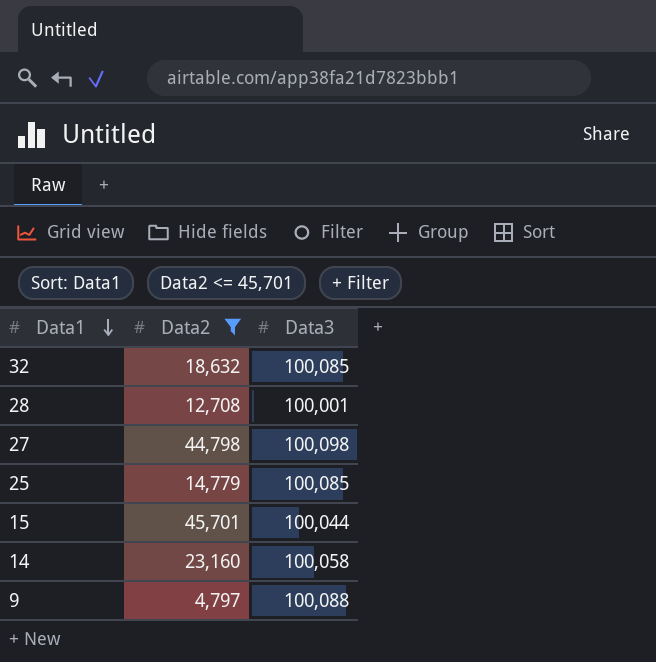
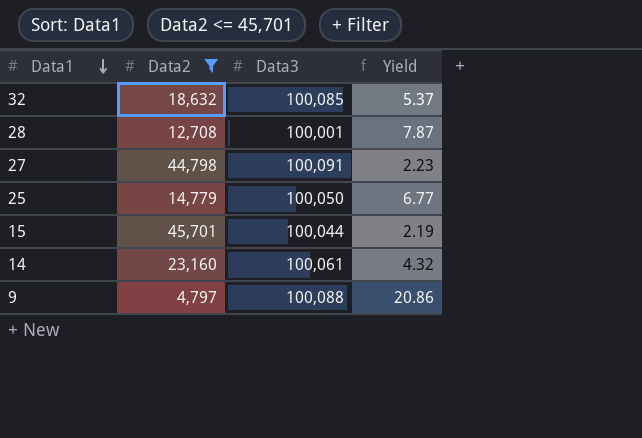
column Yield | formula: none -> [Data3] / [Data2]
27 | Data3: 100,098 -> 100,091
25 | Data3: 100,085 -> 100,050
14 | Data3: 100,058 -> 100,061

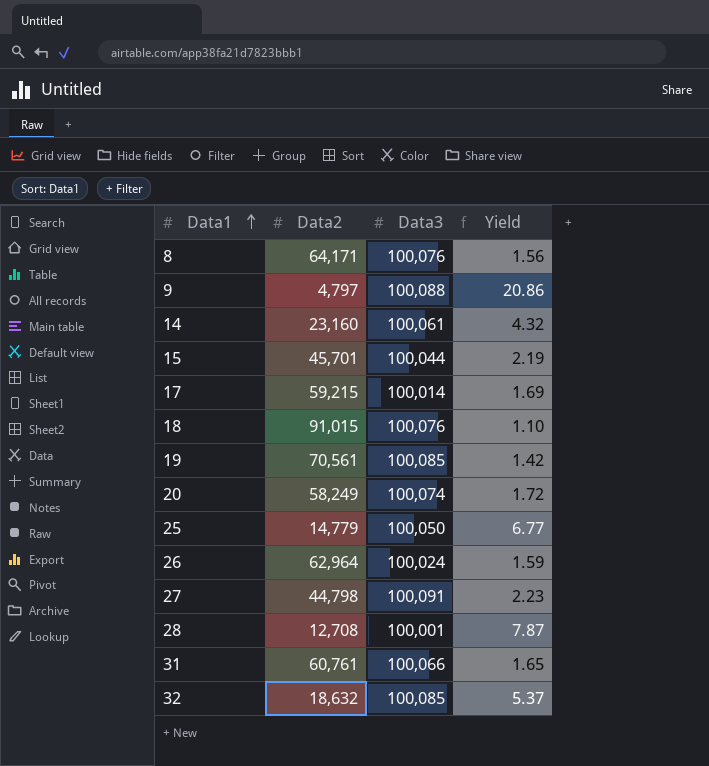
filter: Data2 <= 45,701 -> none
row order: Data1 descending -> Data1 ascending

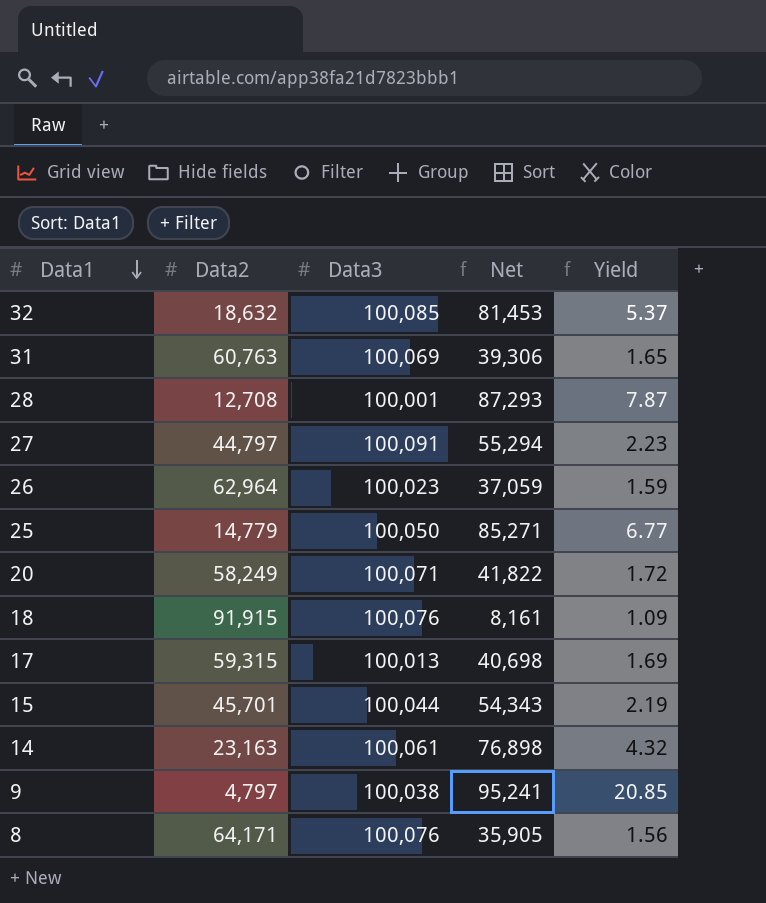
row order: Data1 ascending -> Data1 descending
column Net | formula: none -> [Data3] - [Data2]
row 19: 70,561 | 100,085 | 1.42 -> none
31 | Data2: 60,761 -> 60,763
31 | Data3: 100,066 -> 100,069
27 | Data2: 44,798 -> 44,797
26 | Data3: 100,024 -> 100,023
20 | Data3: 100,074 -> 100,071
18 | Data2: 91,015 -> 91,915
18 | Yield: 1.10 -> 1.09
17 | Data2: 59,215 -> 59,315
17 | Data3: 100,014 -> 100,013
14 | Data2: 23,160 -> 23,163
9 | Data3: 100,088 -> 100,038
9 | Yield: 20.86 -> 20.85

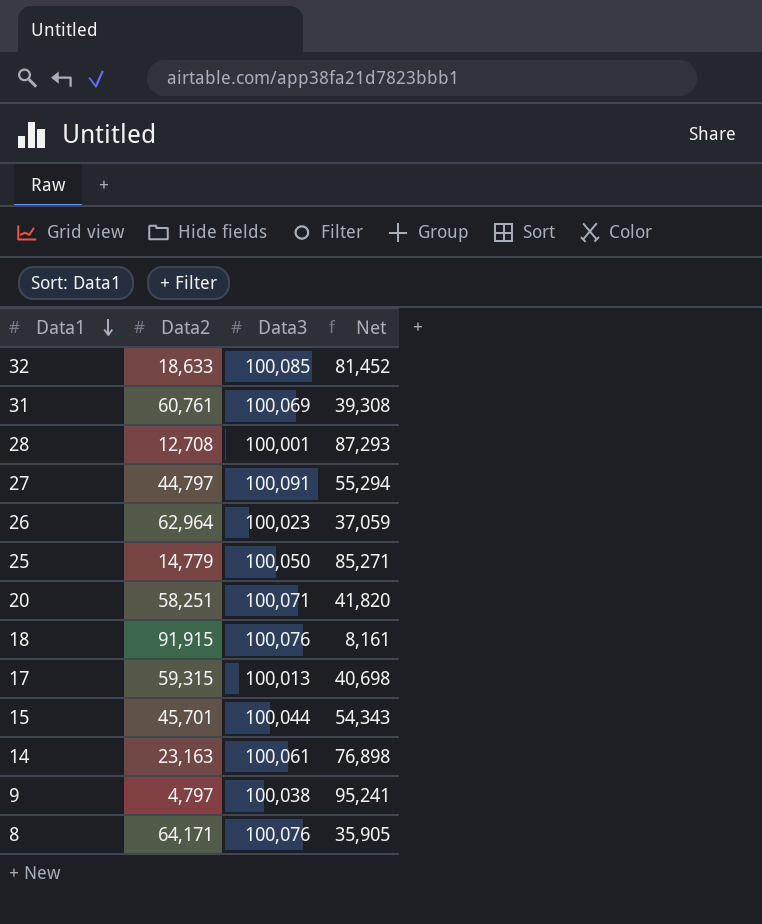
column Yield | formula: [Data3] / [Data2] -> none
32 | Data2: 18,632 -> 18,633
32 | Net: 81,453 -> 81,452
31 | Data2: 60,763 -> 60,761
31 | Net: 39,306 -> 39,308
20 | Data2: 58,249 -> 58,251
20 | Net: 41,822 -> 41,820

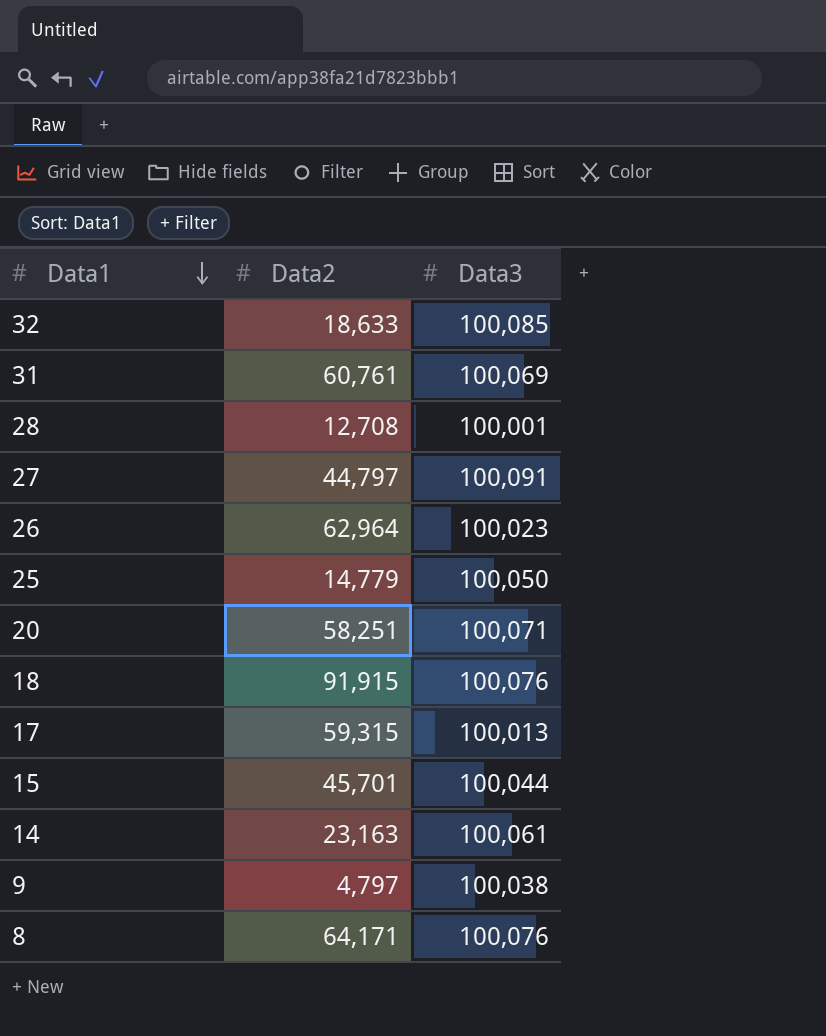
column Net | formula: [Data3] - [Data2] -> none

